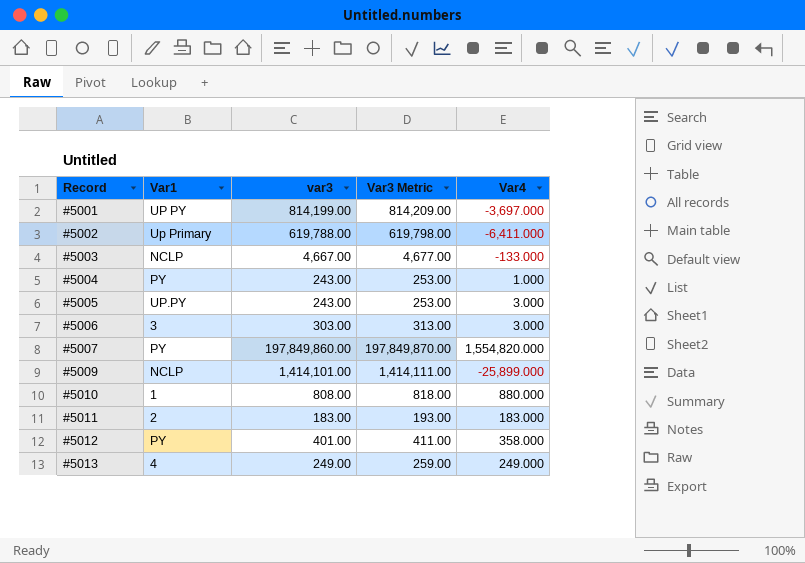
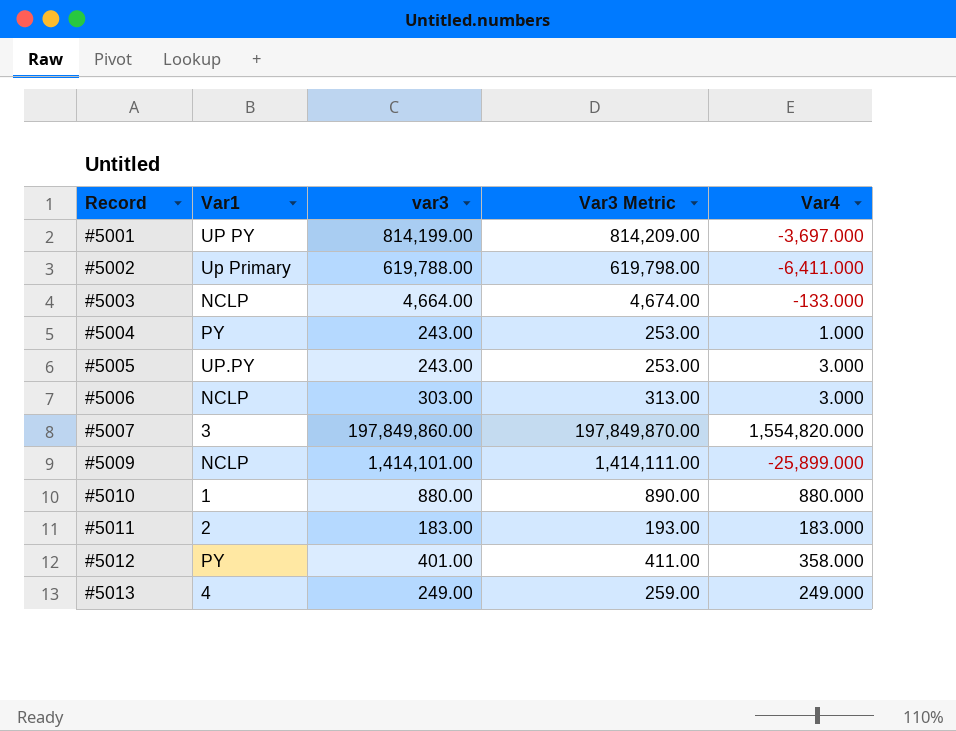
#5003 | var3: 4,667.00 -> 4,664.00
#5003 | Var3 Metric: 4,677.00 -> 4,674.00
#5006 | Var1: 3 -> NCLP
#5007 | Var1: PY -> 3
#5010 | var3: 808.00 -> 880.00
#5010 | Var3 Metric: 818.00 -> 890.00

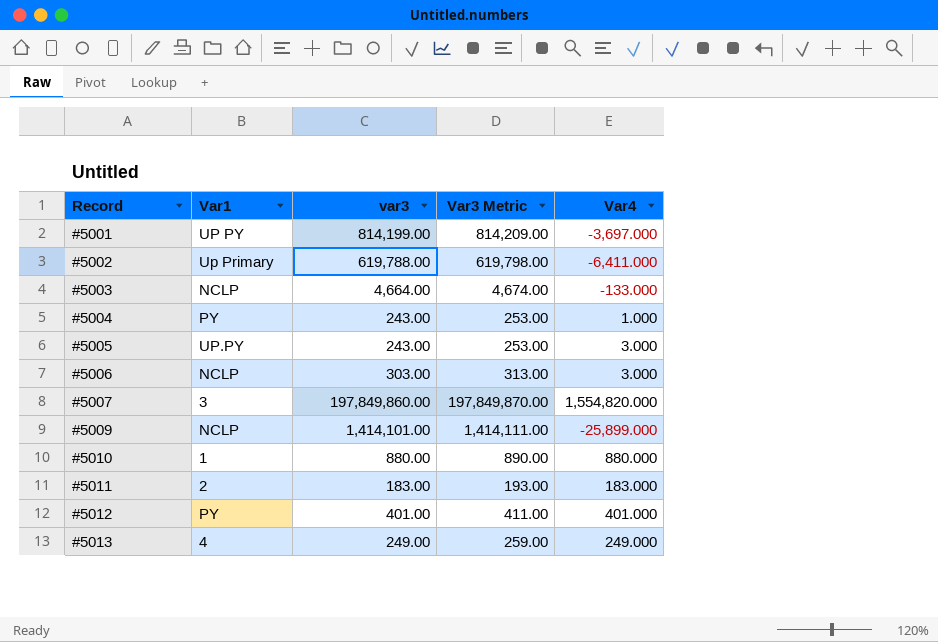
#5012 | Var4: 358.000 -> 401.000

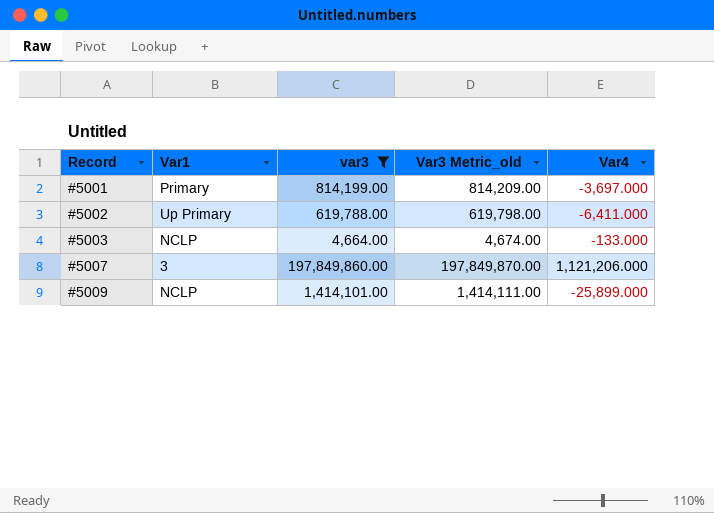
filter: none -> var3 >= 4,664.00
column name: Var3 Metric -> Var3 Metric_old
#5001 | Var1: UP PY -> Primary
#5007 | Var4: 1,554,820.000 -> 1,121,206.000

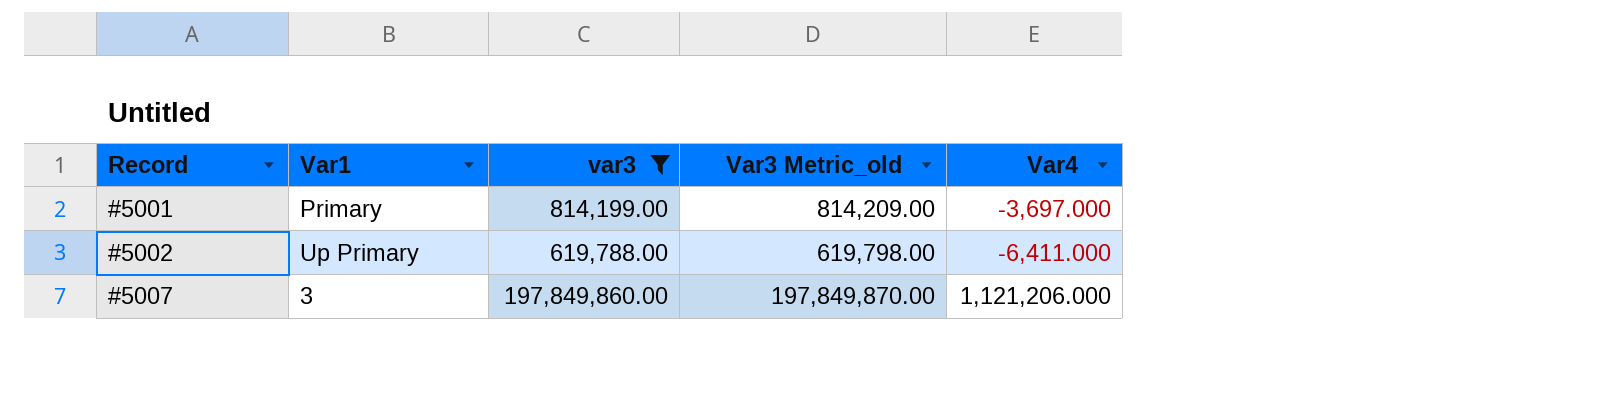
row #5003: NCLP | 4,664.00 | 4,674.00 | -133.000 -> none
row #5009: NCLP | 1,414,101.00 | 1,414,111.00 | -25,899.000 -> none

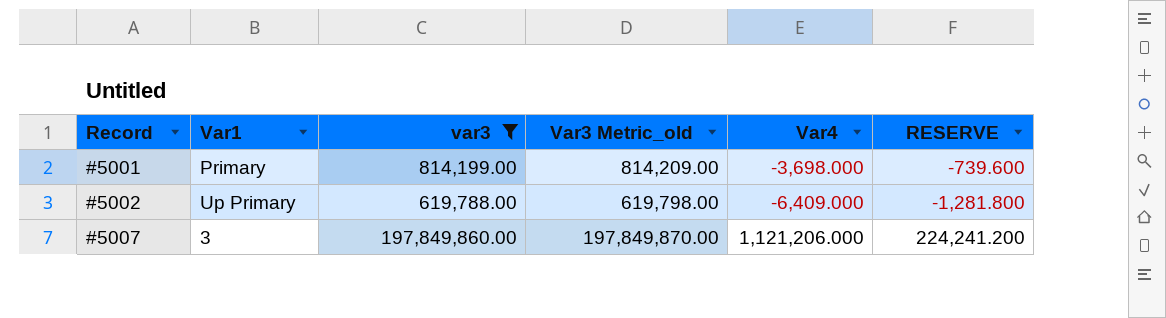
column RESERVE | formula: none -> [Var4] * 0.2
#5001 | Var4: -3,697.000 -> -3,698.000
#5002 | Var4: -6,411.000 -> -6,409.000

